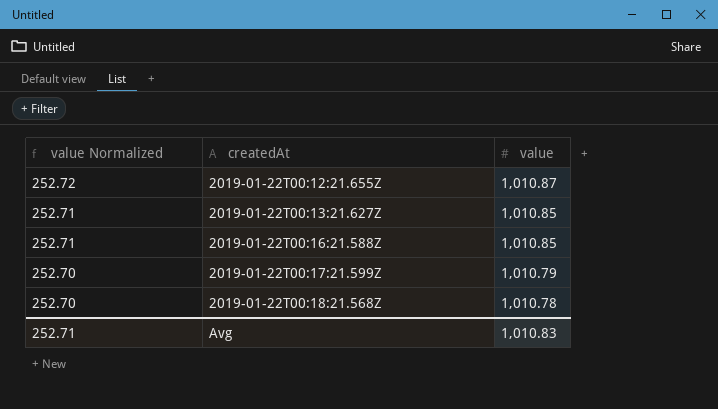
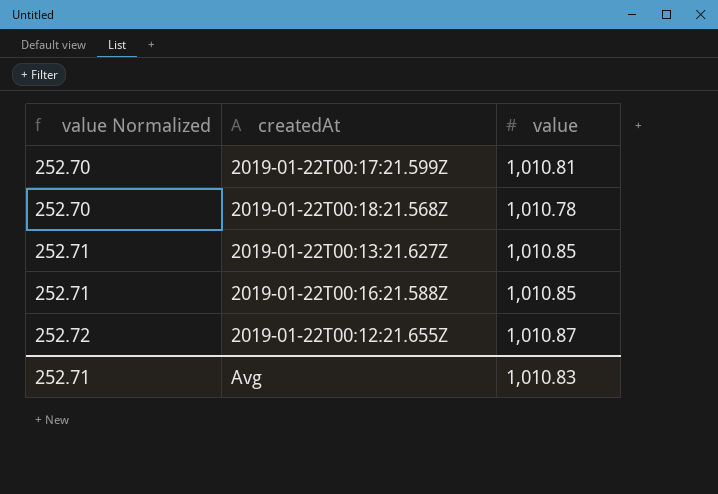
row order: value Normalized descending -> value Normalized ascending
2019-01-22T00:17:21.599Z | value: 1,010.79 -> 1,010.81

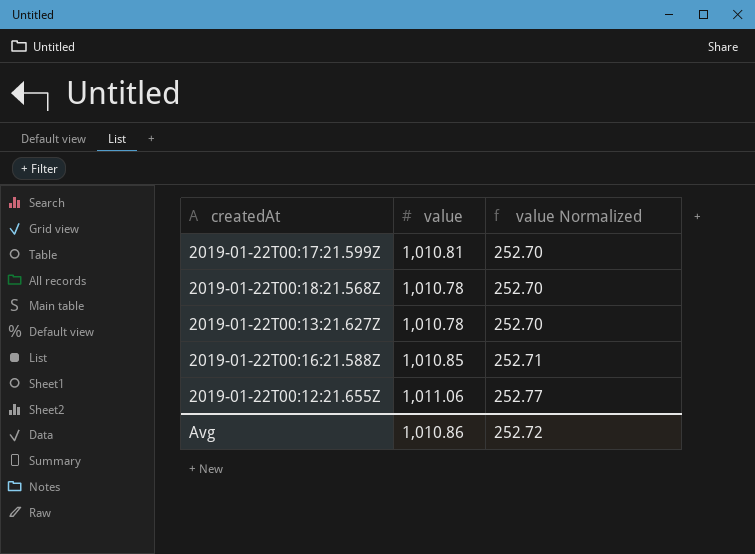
column value Normalized | position: 1 -> 3
2019-01-22T00:13:21.627Z | value: 1,010.85 -> 1,010.78
2019-01-22T00:13:21.627Z | value Normalized: 252.71 -> 252.70
2019-01-22T00:12:21.655Z | value: 1,010.87 -> 1,011.06
2019-01-22T00:12:21.655Z | value Normalized: 252.72 -> 252.77
Avg | value: 1,010.83 -> 1,010.86
Avg | value Normalized: 252.71 -> 252.72

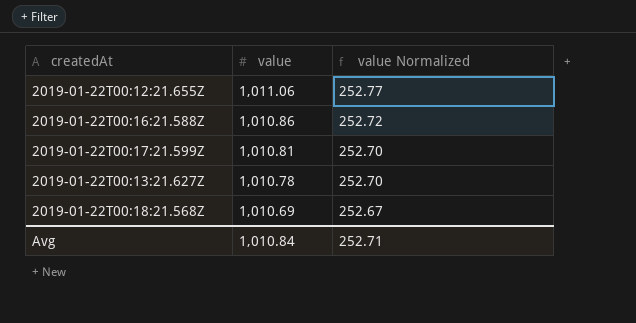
row order: value Normalized ascending -> value descending
2019-01-22T00:16:21.588Z | value: 1,010.85 -> 1,010.86
2019-01-22T00:16:21.588Z | value Normalized: 252.71 -> 252.72
2019-01-22T00:18:21.568Z | value: 1,010.78 -> 1,010.69
2019-01-22T00:18:21.568Z | value Normalized: 252.70 -> 252.67
Avg | value: 1,010.86 -> 1,010.84
Avg | value Normalized: 252.72 -> 252.71

